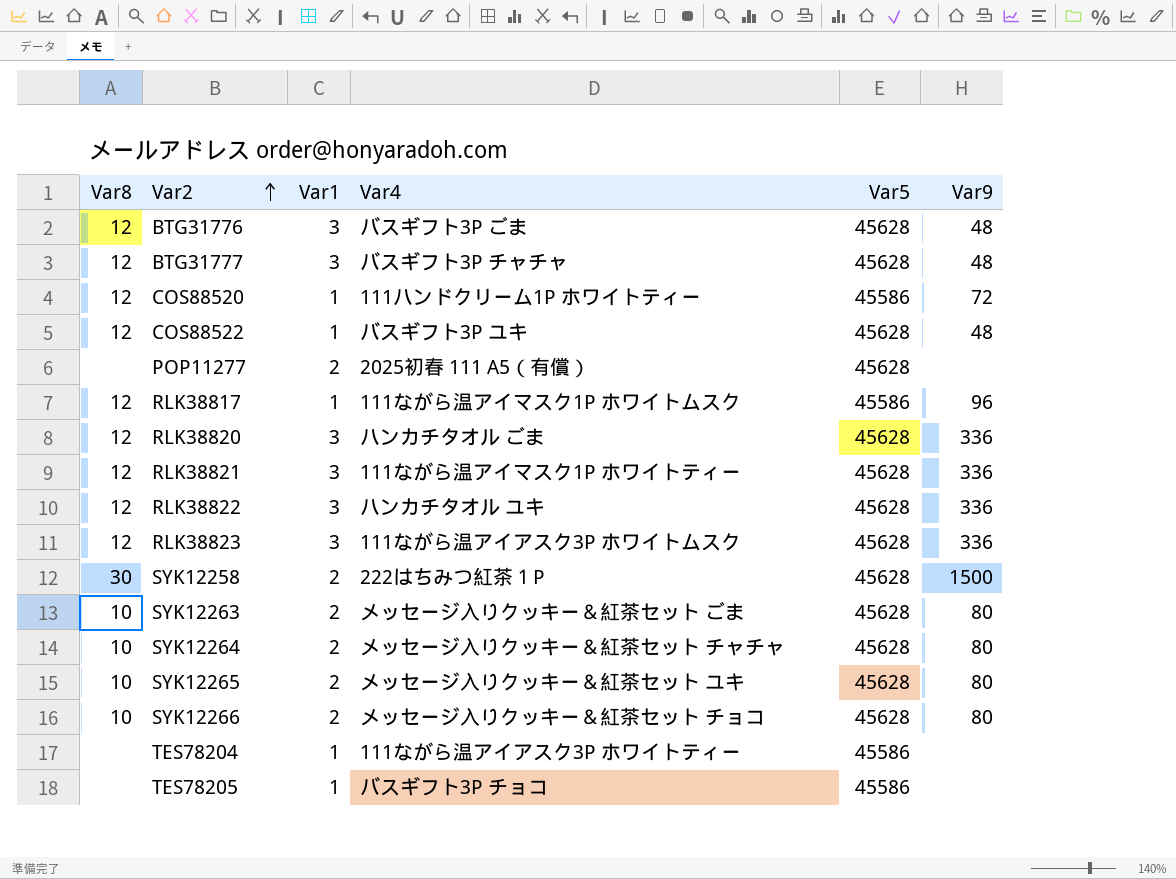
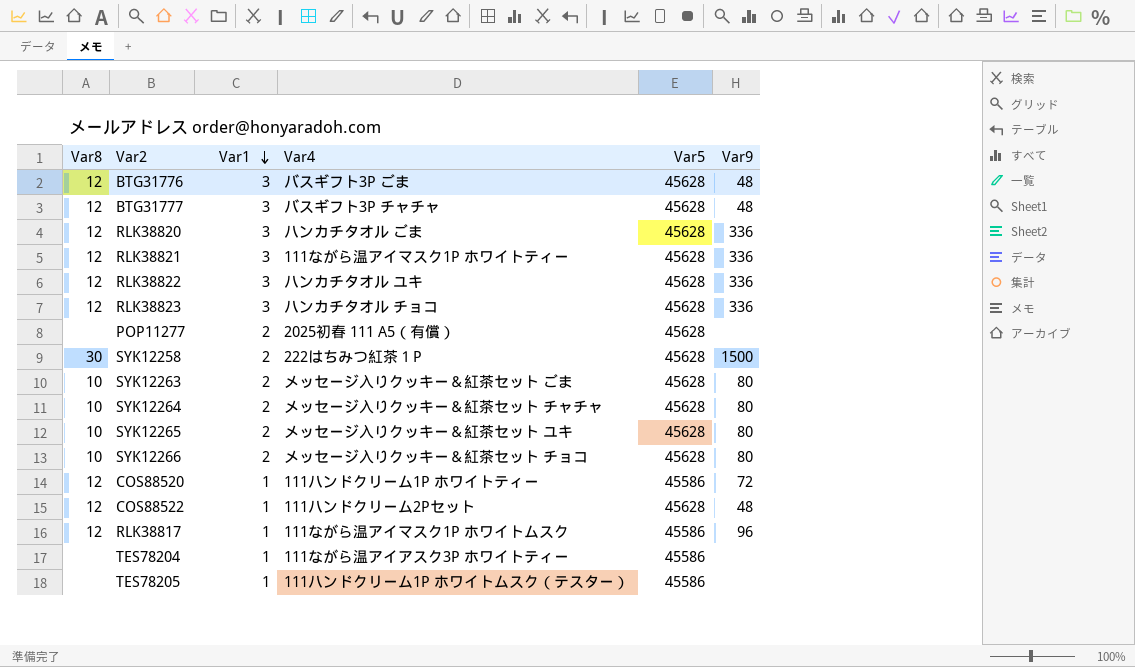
row order: Var2 ascending -> Var1 descending
RLK38823 | Var4: 111ながら温アイアスク3P ホワイトムスク -> ハンカチタオル チョコ
COS88522 | Var4: バスギフト3P ユキ -> 111ハンドクリーム2Pセット
TES78205 | Var4: バスギフト3P チョコ -> 111ハンドクリーム1P ホワイトムスク（テスター）

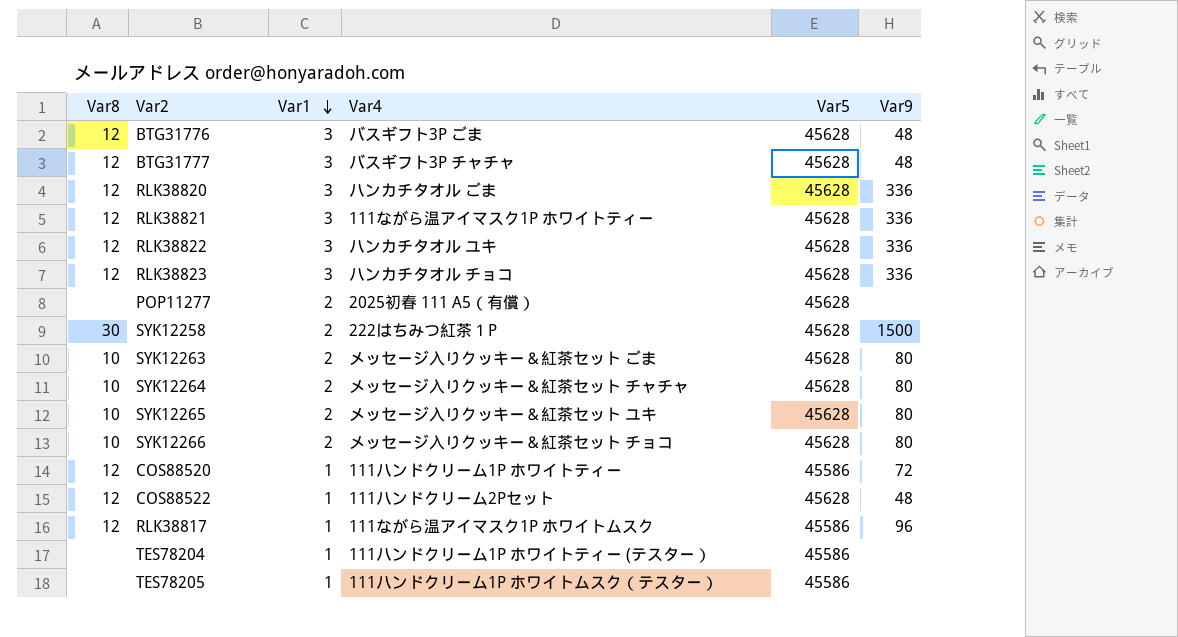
TES78204 | Var4: 111ながら温アイアスク3P ホワイトティー -> 111ハンドクリーム1P ホワイトティー (テスター）

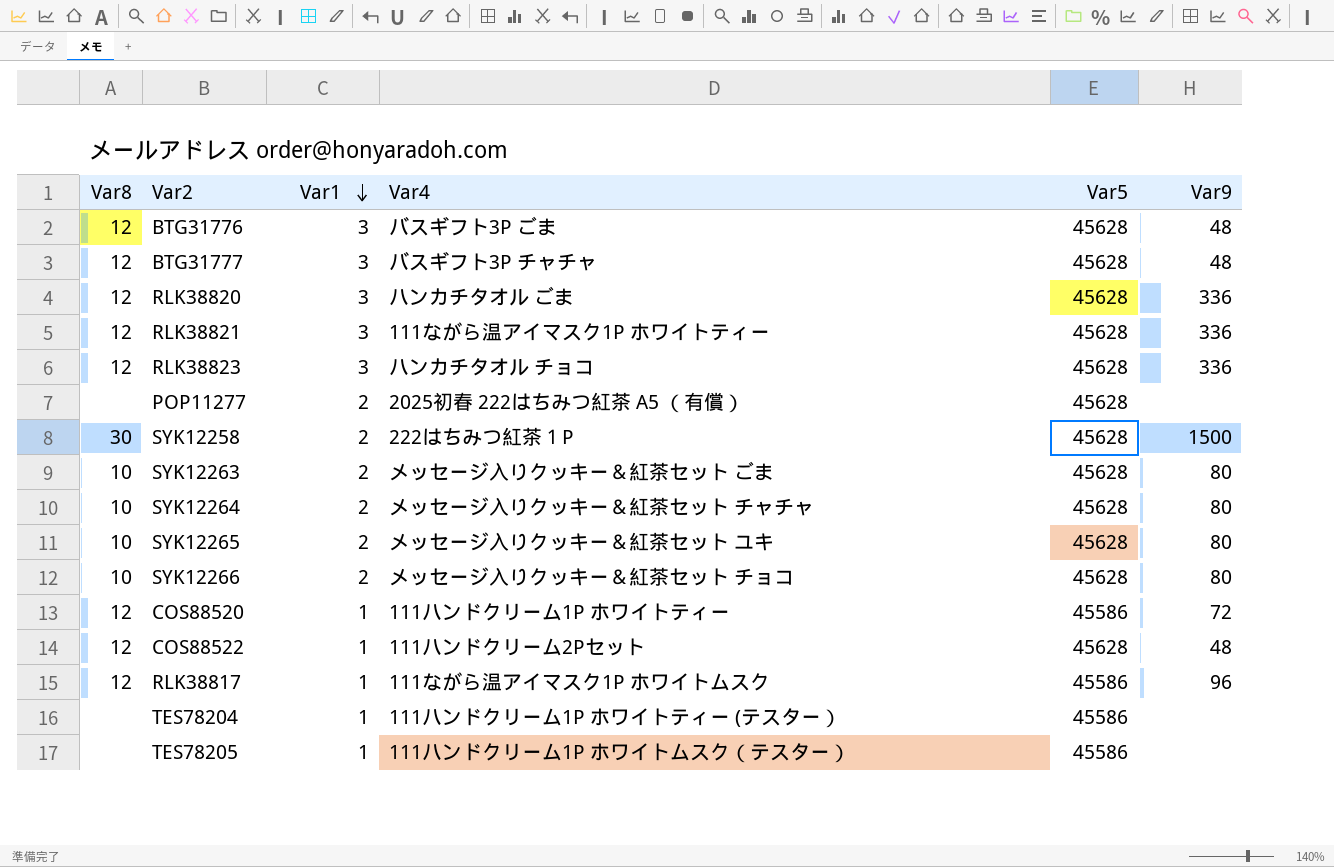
row RLK38822: 12 | 3 | ハンカチタオル ユキ | 45628 | 336 -> none
POP11277 | Var4: 2025初春 111 A5（有償） -> 2025初春 222はちみつ紅茶 A5 （有償）

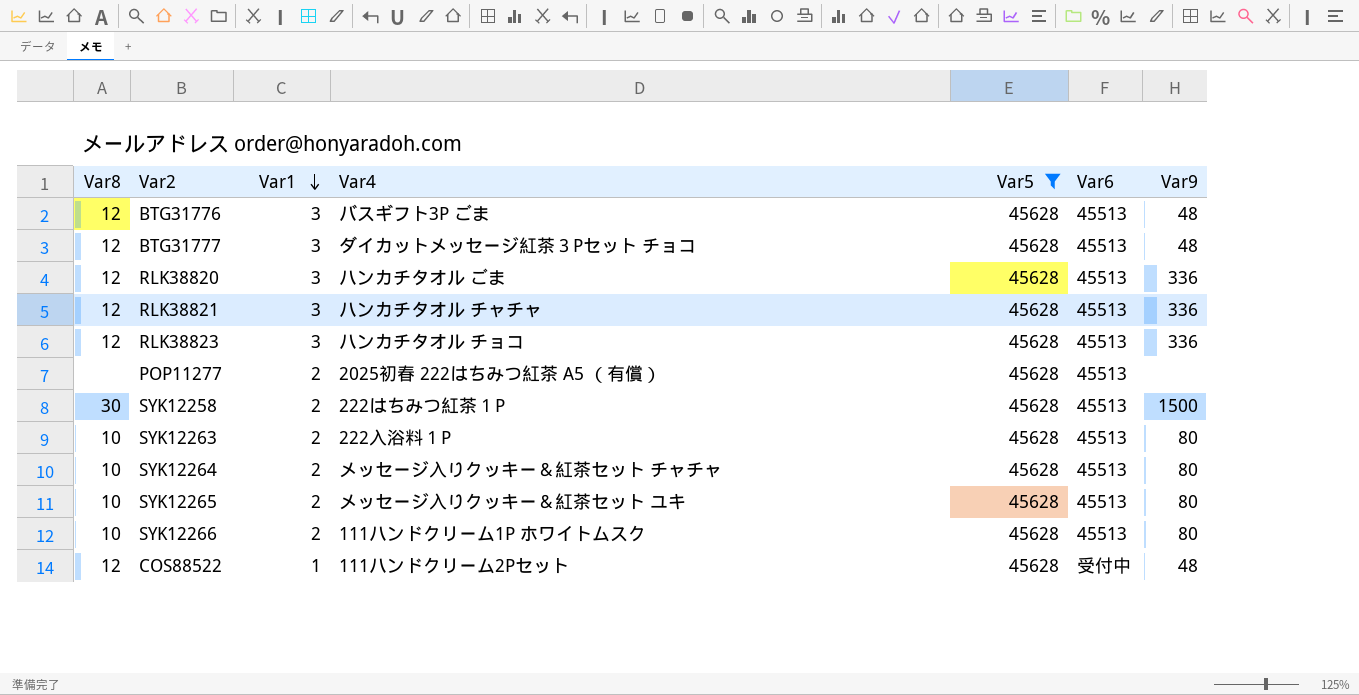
filter: none -> Var5 = 45628
column Var6 | position: none -> 6
BTG31777 | Var4: バスギフト3P チャチャ -> ダイカットメッセージ紅茶３Pセット チョコ
RLK38821 | Var4: 111ながら温アイマスク1P ホワイトティー -> ハンカチタオル チャチャ
SYK12263 | Var4: メッセージ入りクッキー＆紅茶セット ごま -> 222入浴料１P
SYK12266 | Var4: メッセージ入りクッキー＆紅茶セット チョコ -> 111ハンドクリーム1P ホワイトムスク

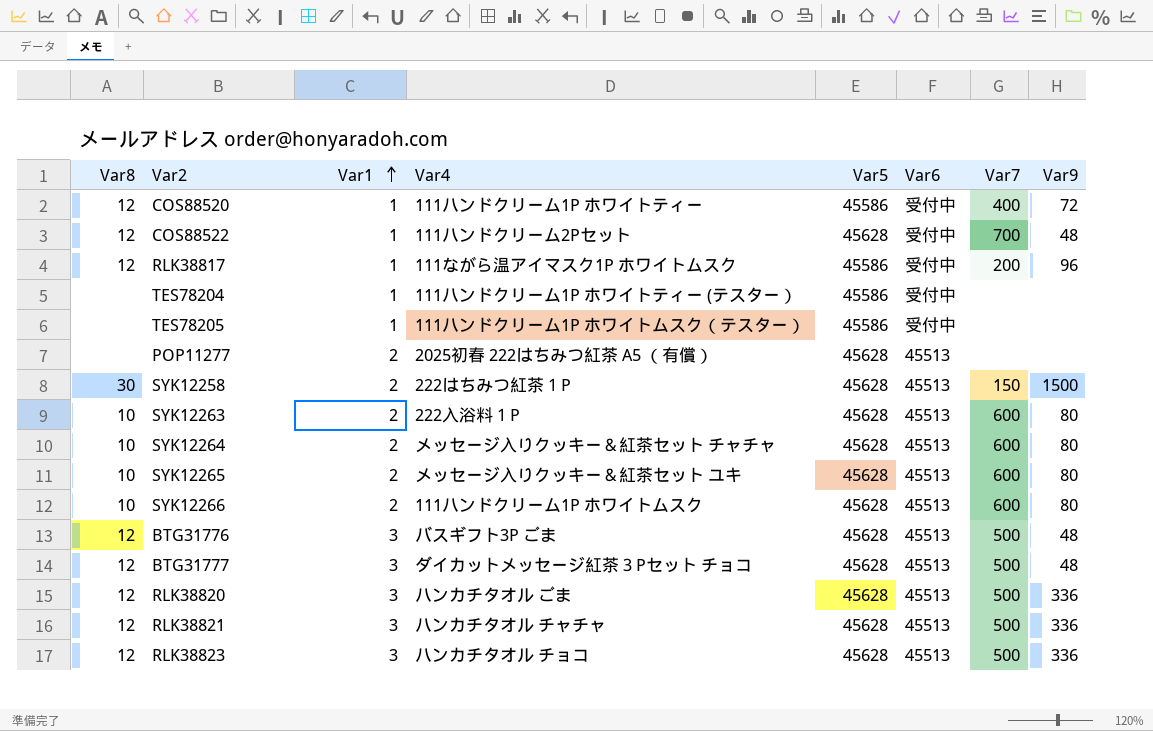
filter: Var5 = 45628 -> none
row order: Var1 descending -> Var1 ascending
column Var7 | position: none -> 7

